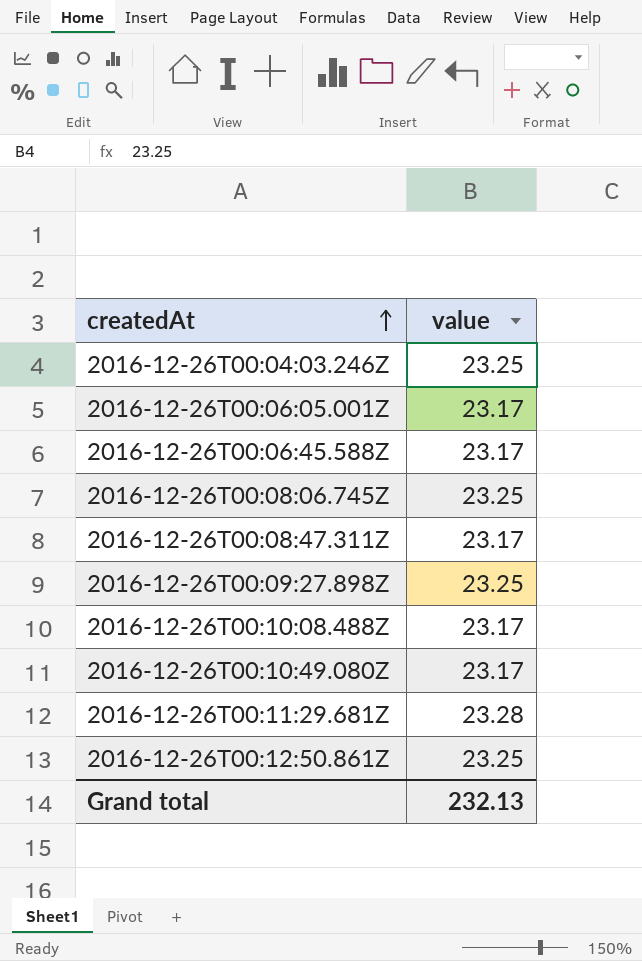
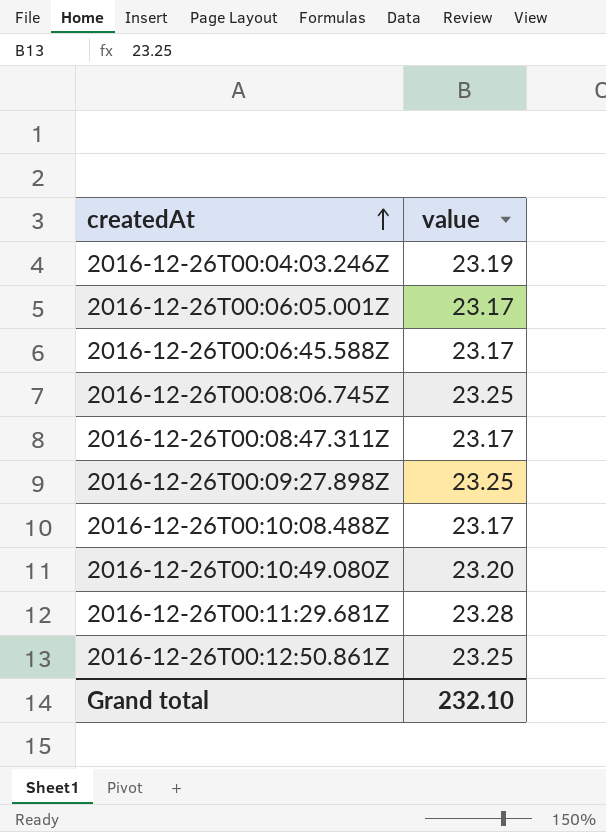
2016-12-26T00:04:03.246Z | value: 23.25 -> 23.19
2016-12-26T00:10:49.080Z | value: 23.17 -> 23.20
Grand total | value: 232.13 -> 232.10

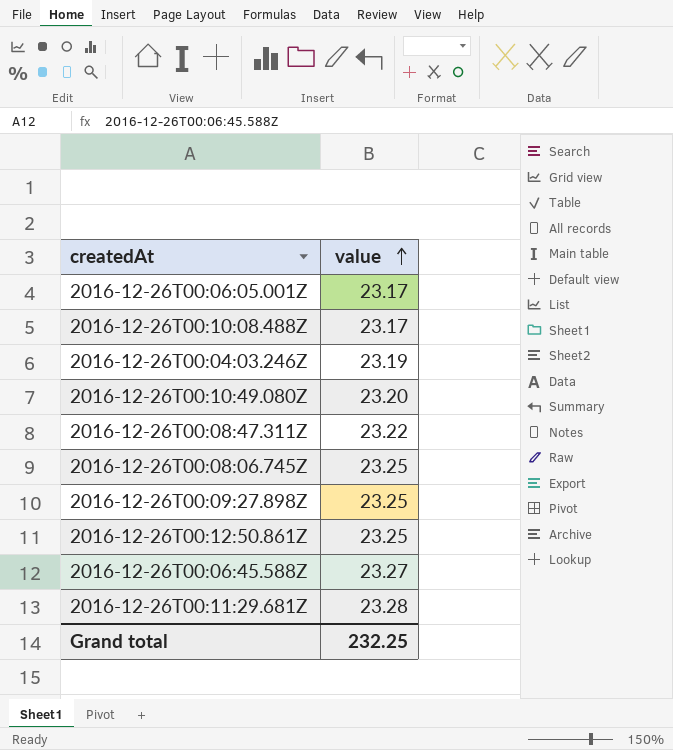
row order: createdAt ascending -> value ascending
2016-12-26T00:08:47.311Z | value: 23.17 -> 23.22
2016-12-26T00:06:45.588Z | value: 23.17 -> 23.27
Grand total | value: 232.10 -> 232.25

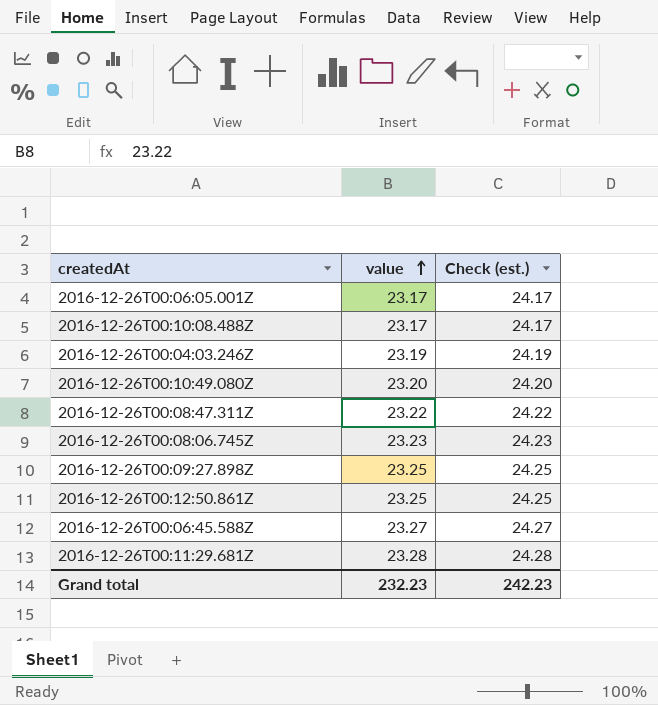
column Check (est.) | formula: none -> [value] + 1
2016-12-26T00:08:06.745Z | value: 23.25 -> 23.23
Grand total | value: 232.25 -> 232.23

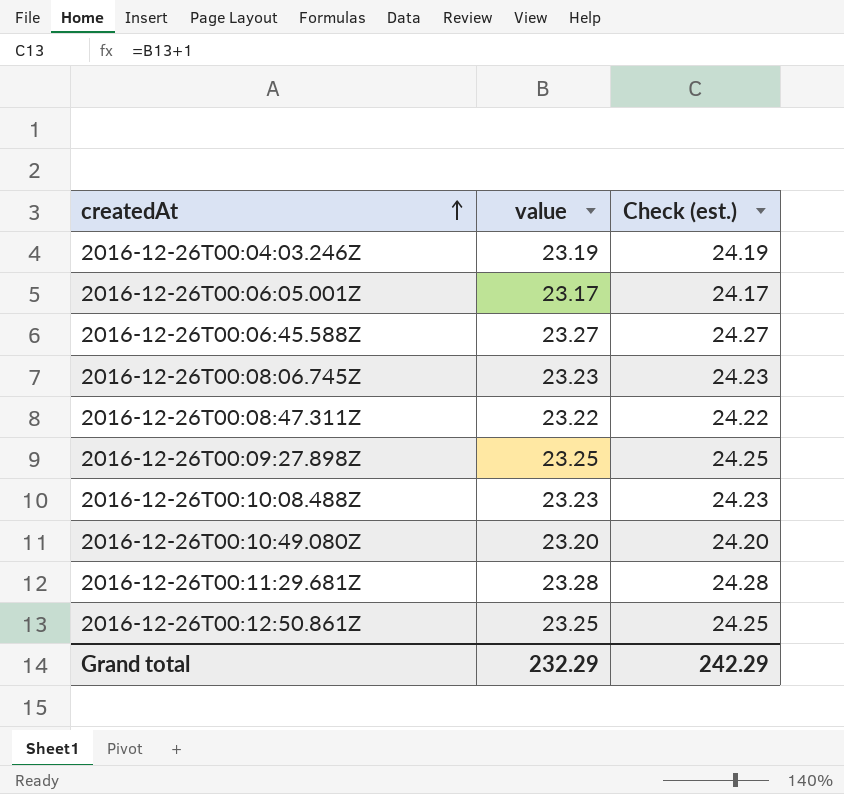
row order: value ascending -> createdAt ascending
2016-12-26T00:10:08.488Z | value: 23.17 -> 23.23
2016-12-26T00:10:08.488Z | Check (est.): 24.17 -> 24.23
Grand total | value: 232.23 -> 232.29
Grand total | Check (est.): 242.23 -> 242.29

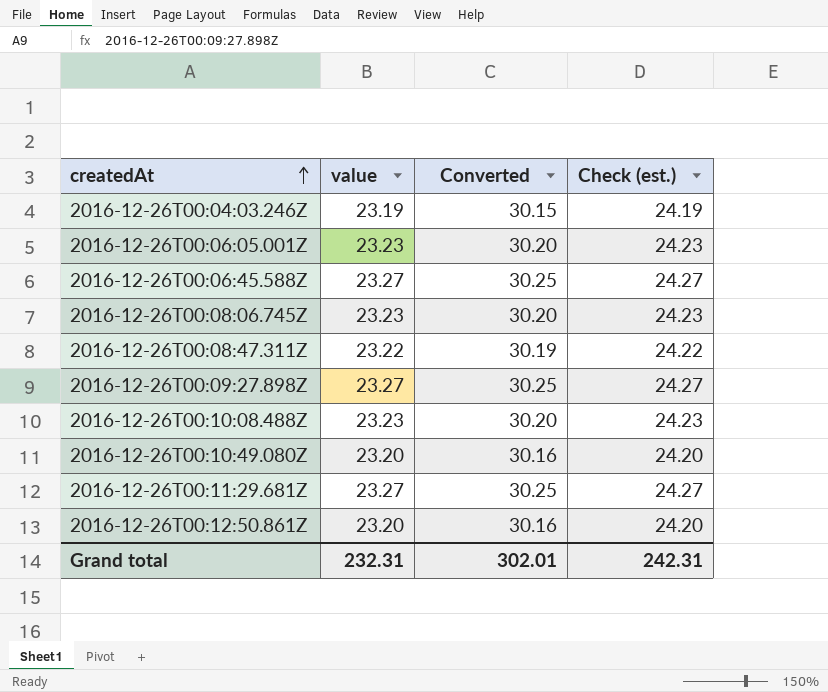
column Converted | formula: none -> [value] * 1.3
2016-12-26T00:06:05.001Z | value: 23.17 -> 23.23
2016-12-26T00:06:05.001Z | Check (est.): 24.17 -> 24.23
2016-12-26T00:09:27.898Z | value: 23.25 -> 23.27
2016-12-26T00:09:27.898Z | Check (est.): 24.25 -> 24.27
2016-12-26T00:11:29.681Z | value: 23.28 -> 23.27
2016-12-26T00:11:29.681Z | Check (est.): 24.28 -> 24.27
2016-12-26T00:12:50.861Z | value: 23.25 -> 23.20
2016-12-26T00:12:50.861Z | Check (est.): 24.25 -> 24.20
Grand total | value: 232.29 -> 232.31
Grand total | Check (est.): 242.29 -> 242.31

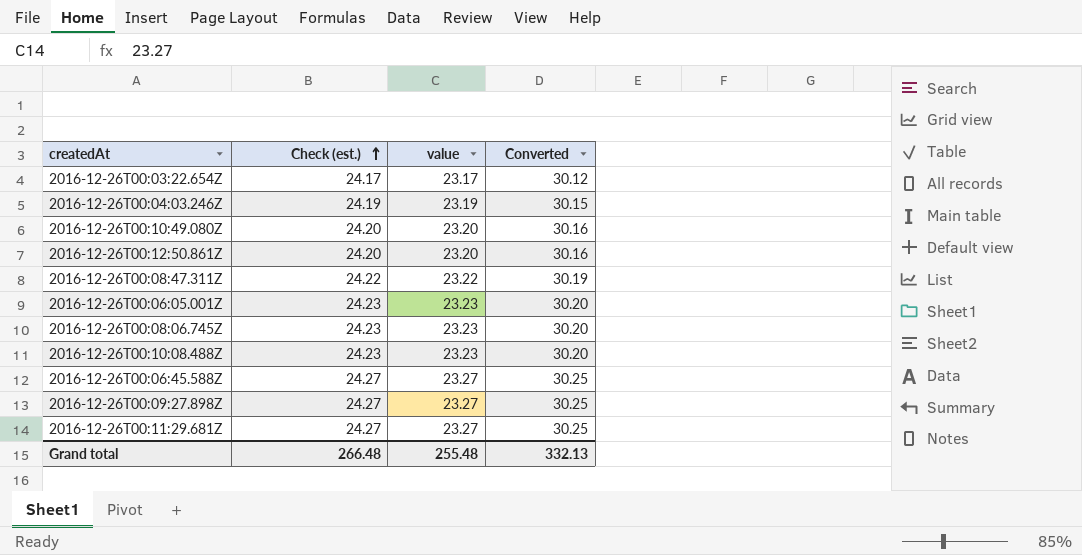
row order: createdAt ascending -> Check (est.) ascending
column Check (est.) | position: 4 -> 2
row 2016-12-26T00:03:22.654Z: none -> 24.17 | 23.17 | 30.12
Grand total | Check (est.): 242.31 -> 266.48
Grand total | value: 232.31 -> 255.48
Grand total | Converted: 302.01 -> 332.13

